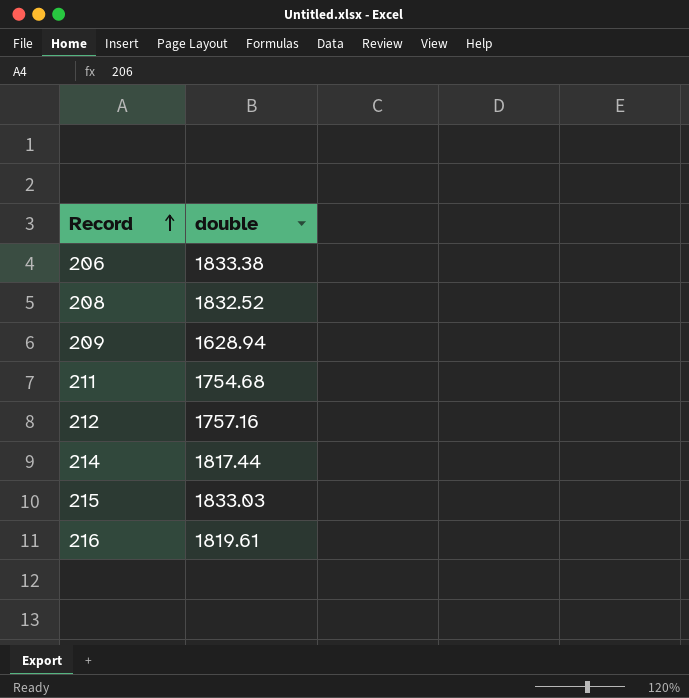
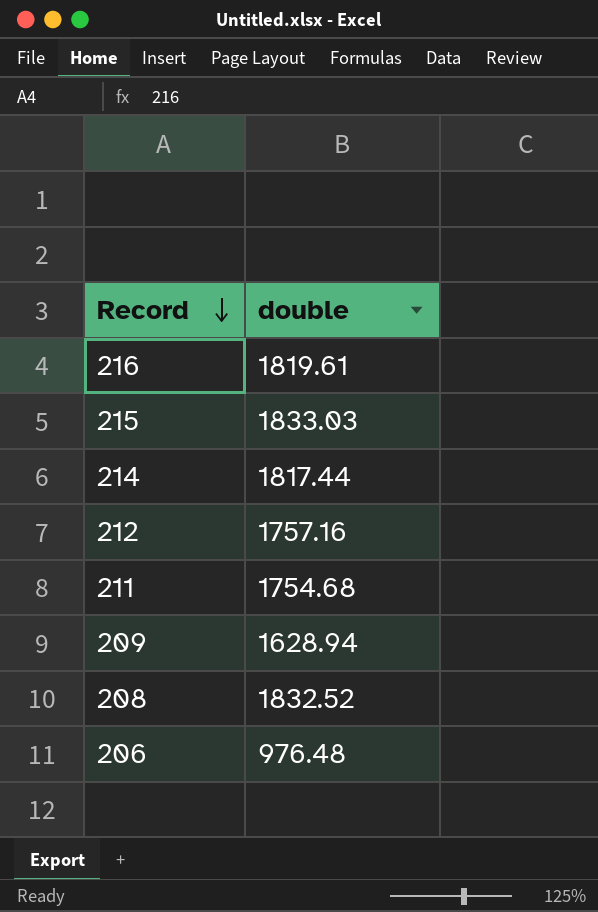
row order: Record ascending -> Record descending
206 | double: 1833.38 -> 976.48

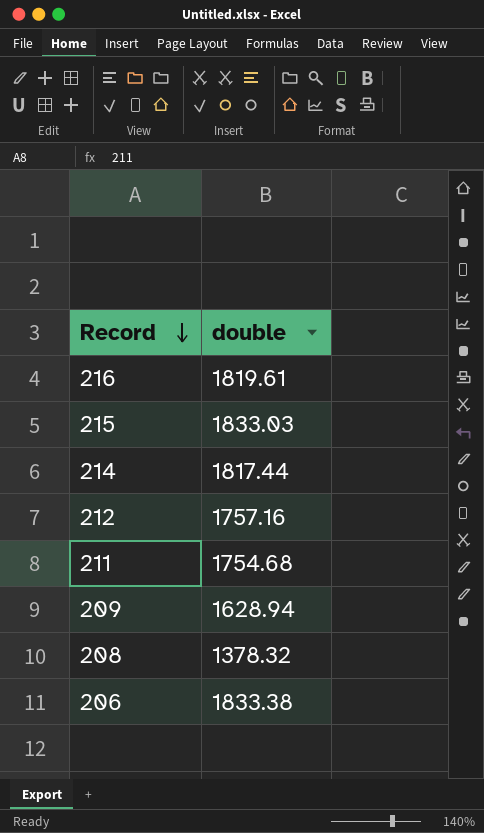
208 | double: 1832.52 -> 1378.32
206 | double: 976.48 -> 1833.38

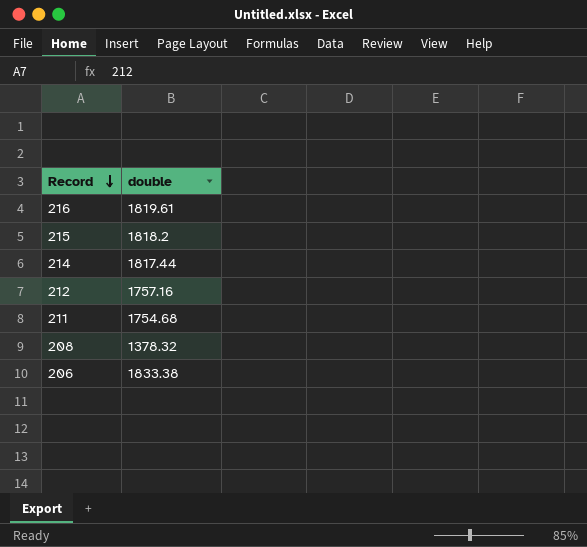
row 209: 1628.94 -> none
215 | double: 1833.03 -> 1818.2

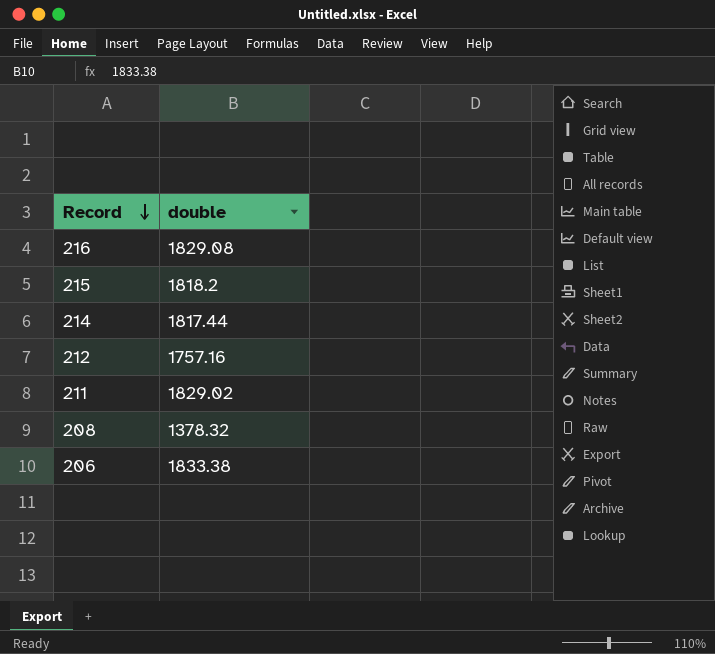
216 | double: 1819.61 -> 1829.08
211 | double: 1754.68 -> 1829.02

